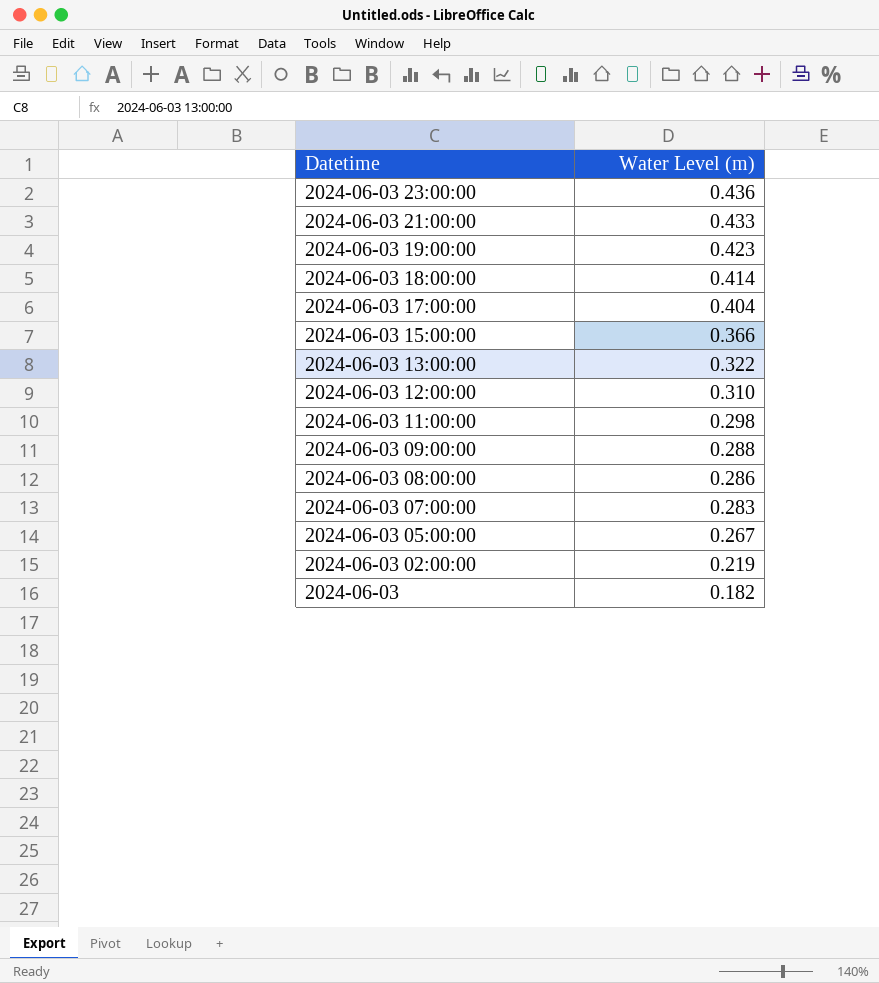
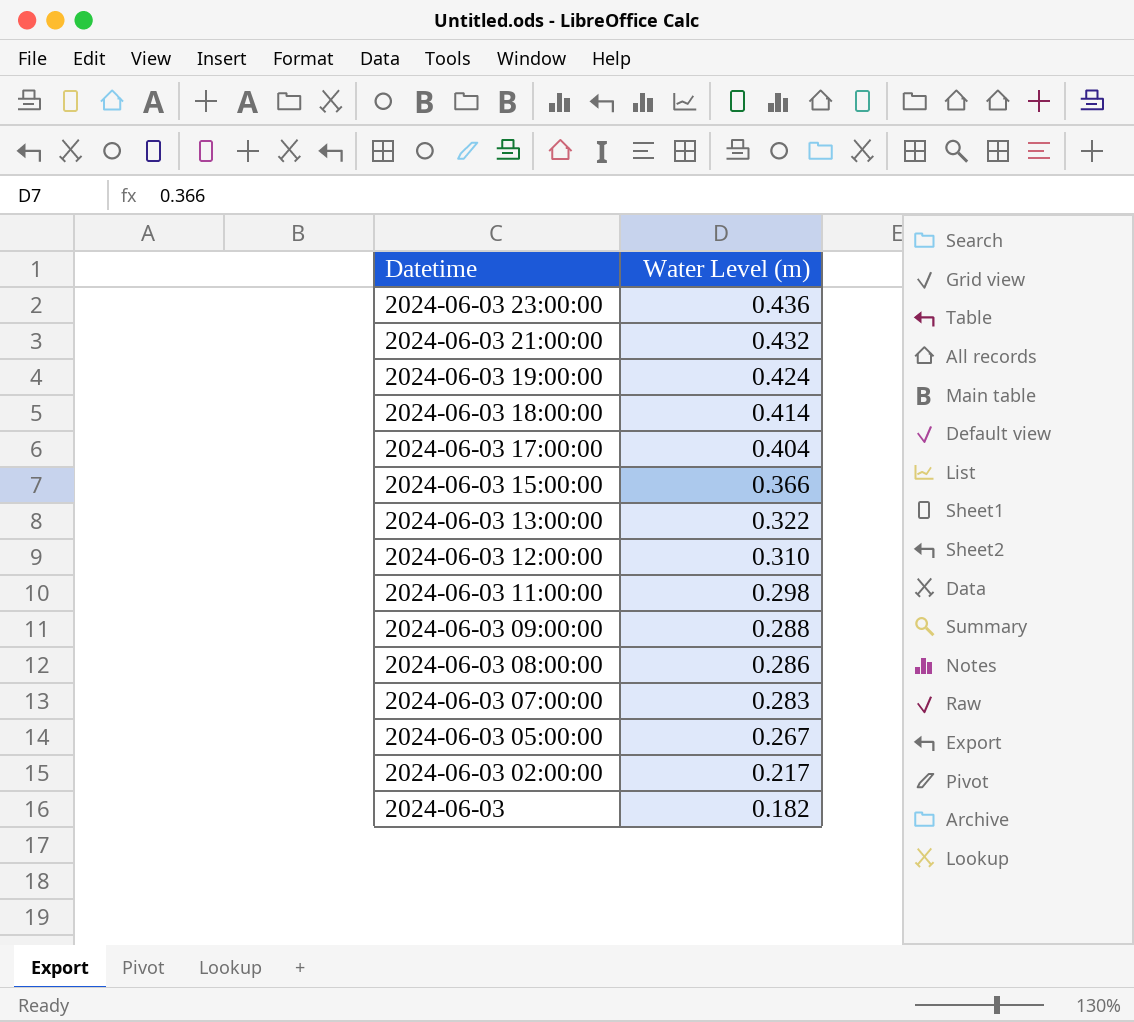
2024-06-03 21:00:00 | Water Level (m): 0.433 -> 0.432
2024-06-03 19:00:00 | Water Level (m): 0.423 -> 0.424
2024-06-03 02:00:00 | Water Level (m): 0.219 -> 0.217

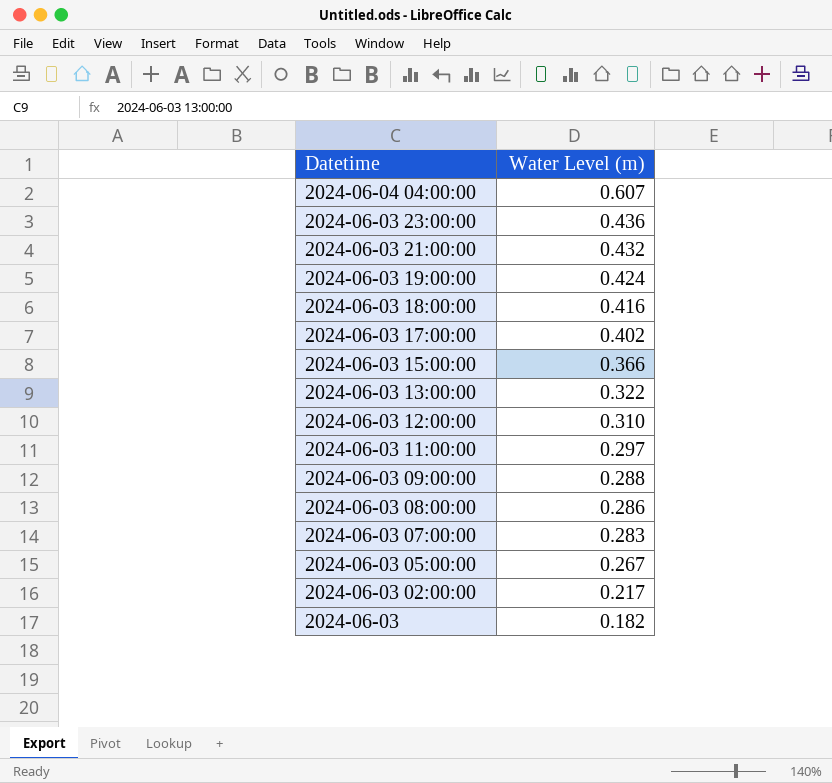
row 2024-06-04 04:00:00: none -> 0.607
2024-06-03 18:00:00 | Water Level (m): 0.414 -> 0.416
2024-06-03 17:00:00 | Water Level (m): 0.404 -> 0.402
2024-06-03 11:00:00 | Water Level (m): 0.298 -> 0.297

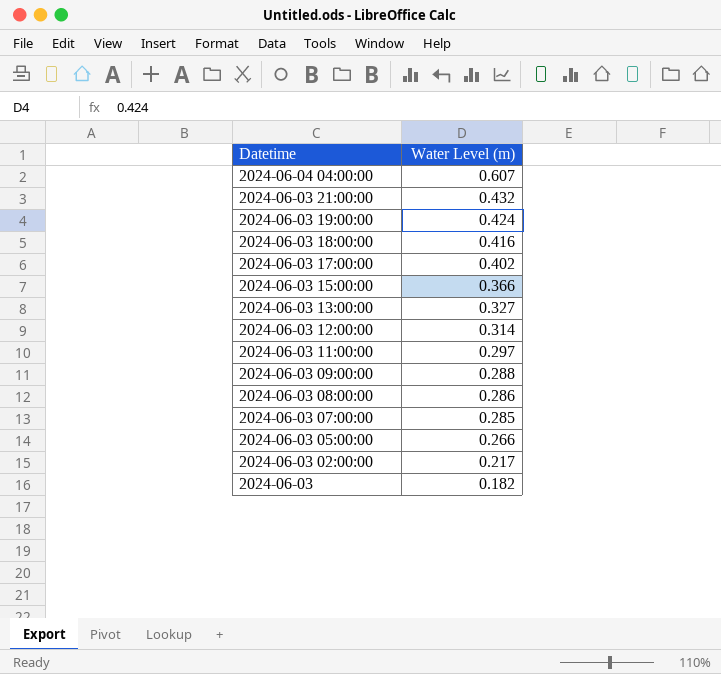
row 2024-06-03 23:00:00: 0.436 -> none
2024-06-03 13:00:00 | Water Level (m): 0.322 -> 0.327
2024-06-03 12:00:00 | Water Level (m): 0.310 -> 0.314
2024-06-03 07:00:00 | Water Level (m): 0.283 -> 0.285
2024-06-03 05:00:00 | Water Level (m): 0.267 -> 0.266

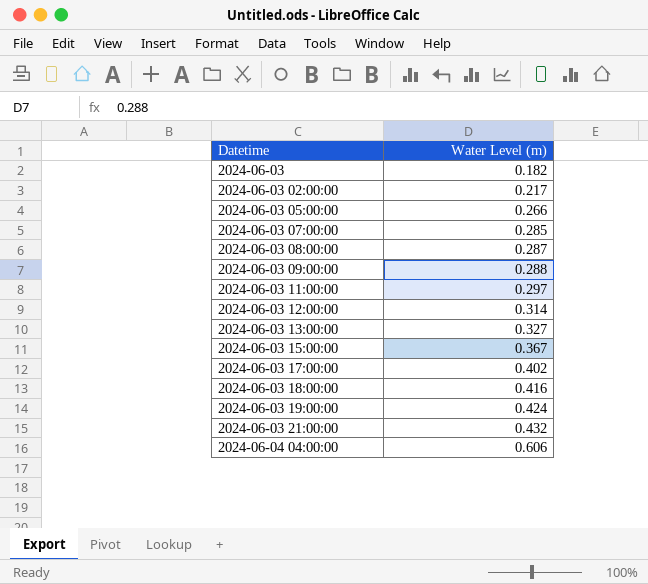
row order: Datetime descending -> Datetime ascending
2024-06-03 08:00:00 | Water Level (m): 0.286 -> 0.287
2024-06-03 15:00:00 | Water Level (m): 0.366 -> 0.367
2024-06-04 04:00:00 | Water Level (m): 0.607 -> 0.606

